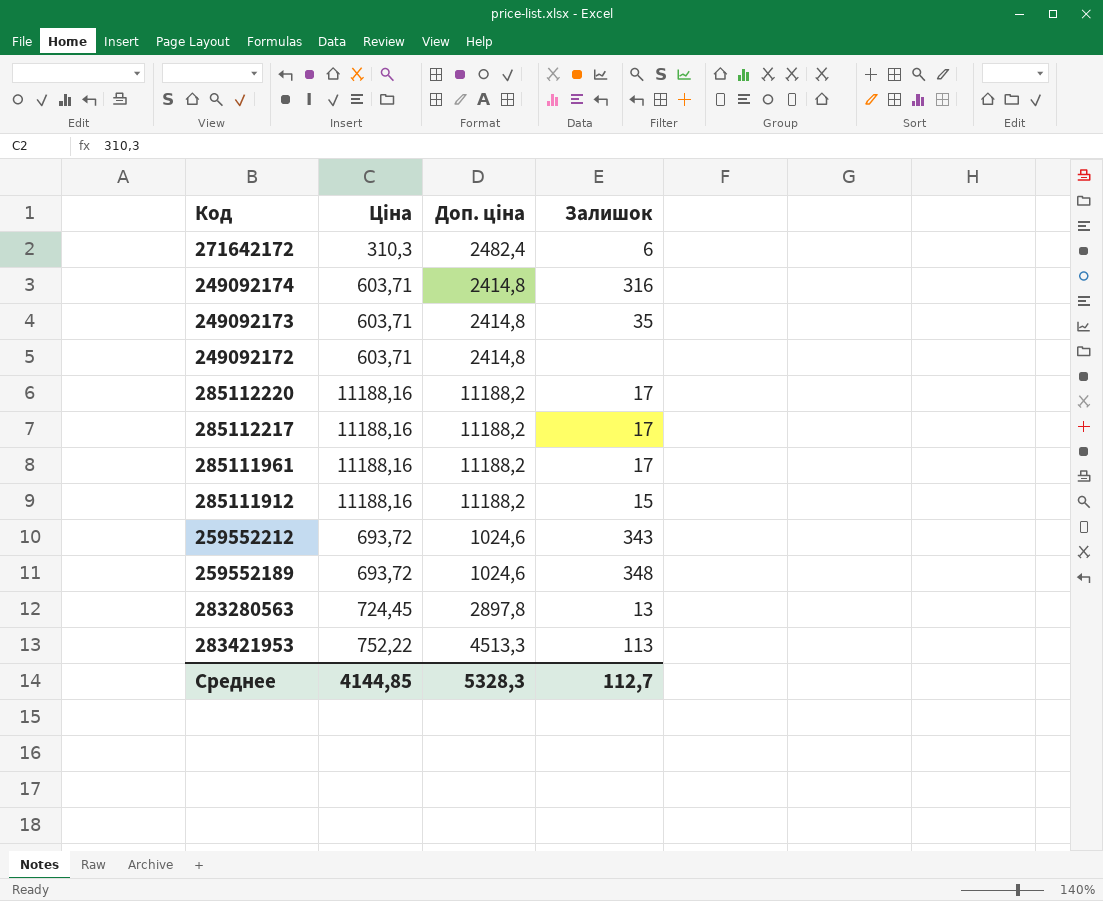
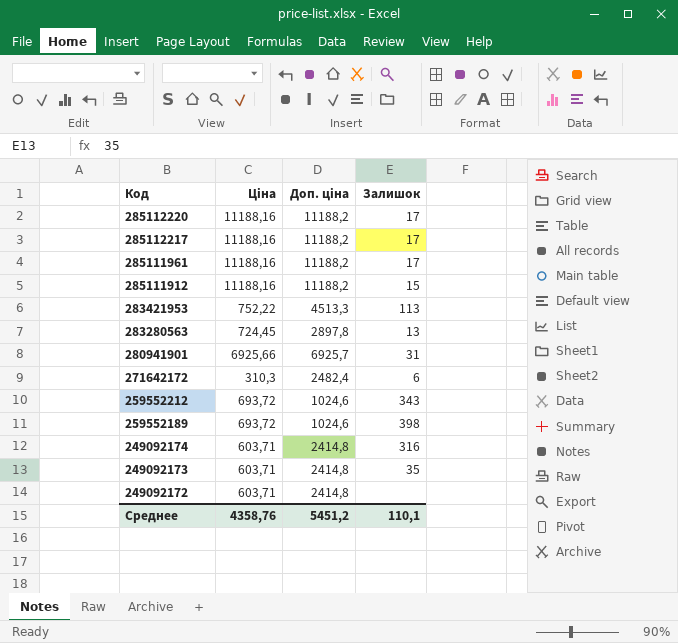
row order: none -> Код descending
row 280941901: none -> 6925,66 | 6925,7 | 31
259552189 | Залишок: 348 -> 398
Среднее | Ціна: 4144,85 -> 4358,76
Среднее | Доп. ціна: 5328,3 -> 5451,2
Среднее | Залишок: 112,7 -> 110,1

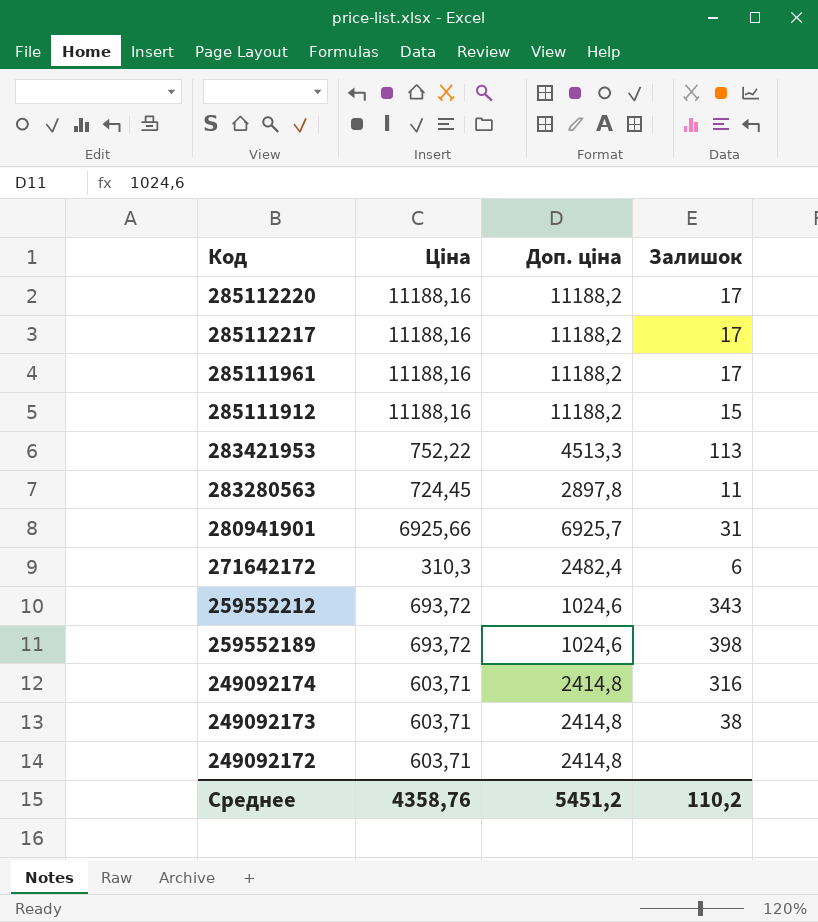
283280563 | Залишок: 13 -> 11
249092173 | Залишок: 35 -> 38
Среднее | Залишок: 110,1 -> 110,2

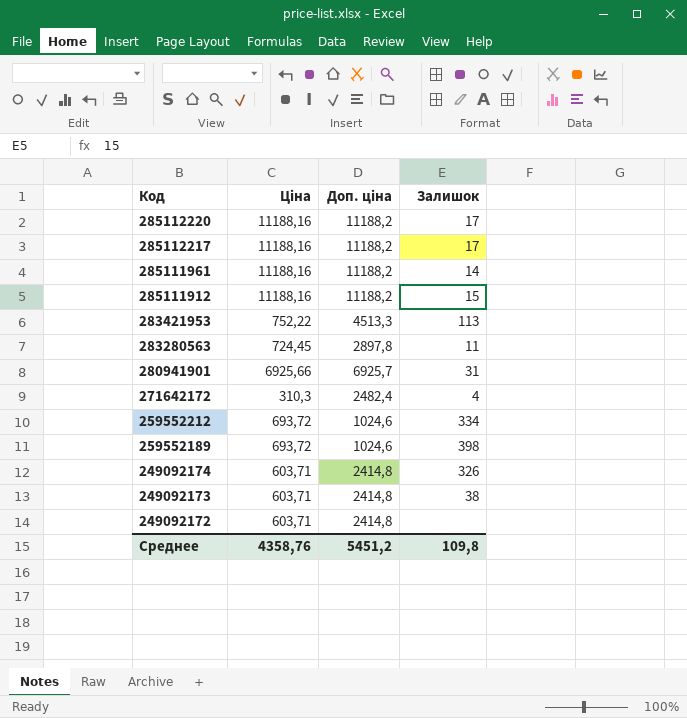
285111961 | Залишок: 17 -> 14
271642172 | Залишок: 6 -> 4
259552212 | Залишок: 343 -> 334
249092174 | Залишок: 316 -> 326
Среднее | Залишок: 110,2 -> 109,8

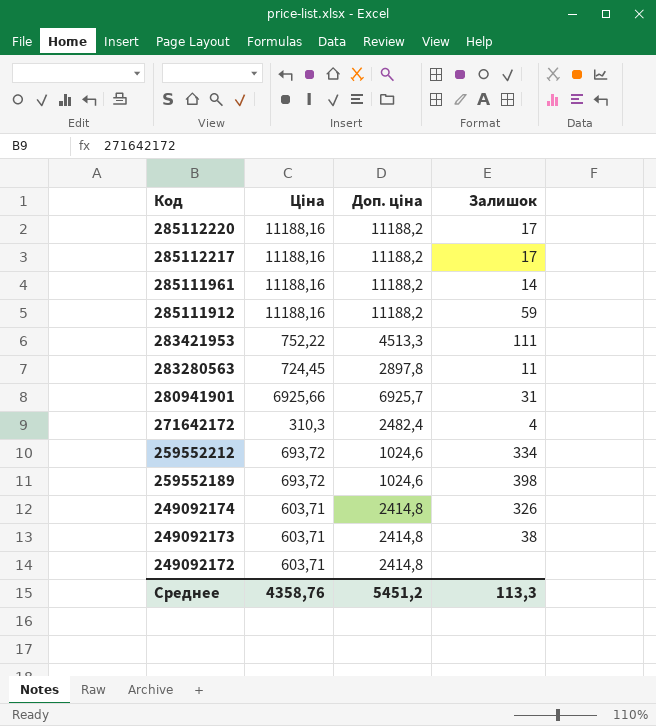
285111912 | Залишок: 15 -> 59
283421953 | Залишок: 113 -> 111
Среднее | Залишок: 109,8 -> 113,3

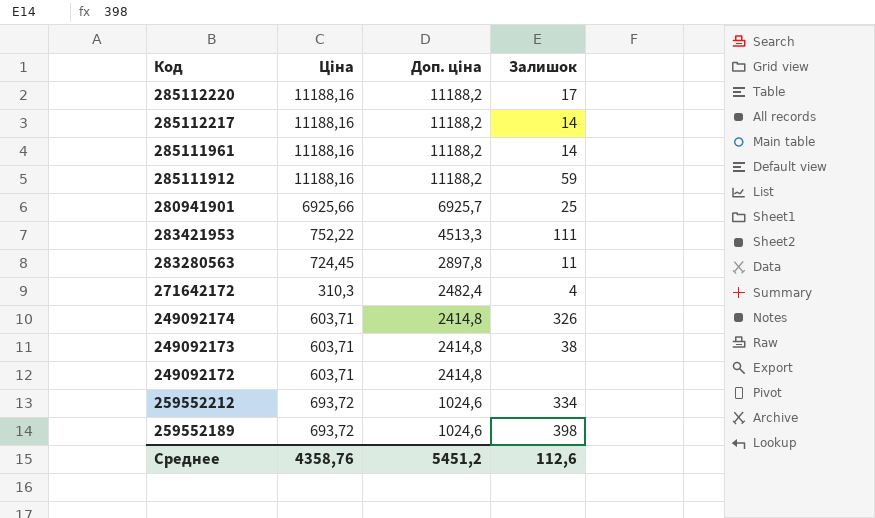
row order: Код descending -> Доп. ціна descending
285112217 | Залишок: 17 -> 14
280941901 | Залишок: 31 -> 25
Среднее | Залишок: 113,3 -> 112,6

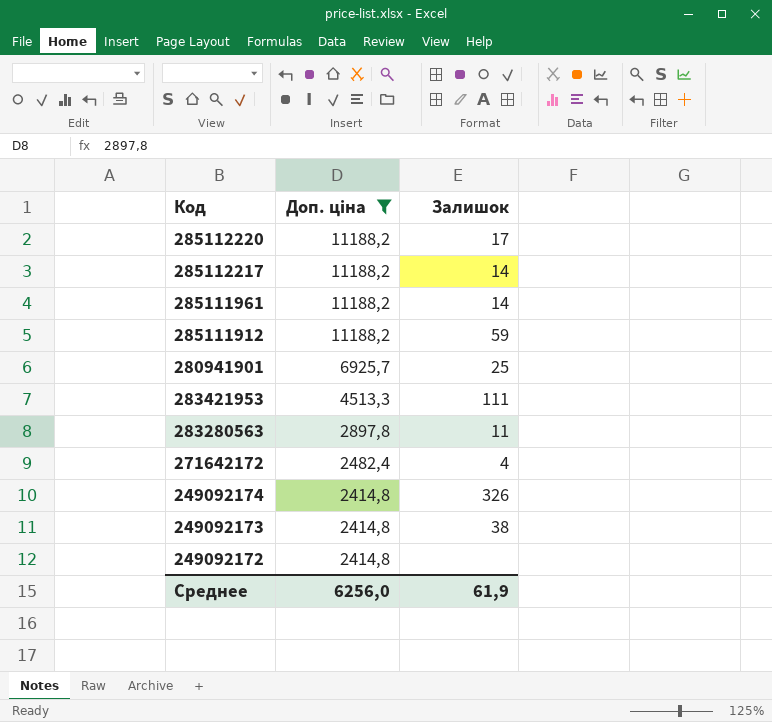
filter: none -> Доп. ціна != 1024,6
column Ціна | position: 2 -> none
Среднее | Доп. ціна: 5451,2 -> 6256,0
Среднее | Залишок: 112,6 -> 61,9

